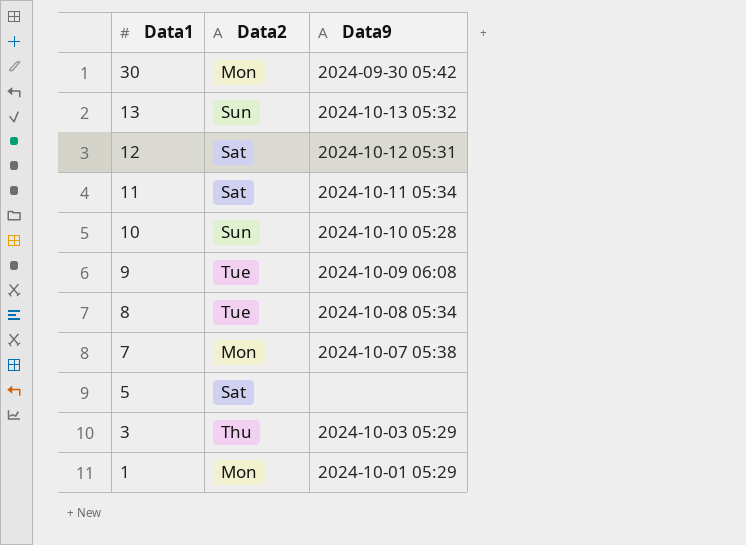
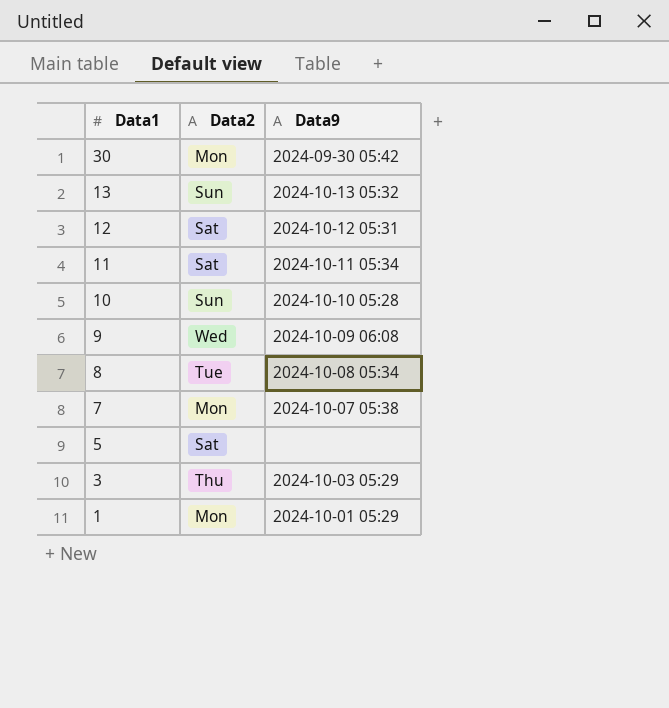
9 | Data2: Tue -> Wed

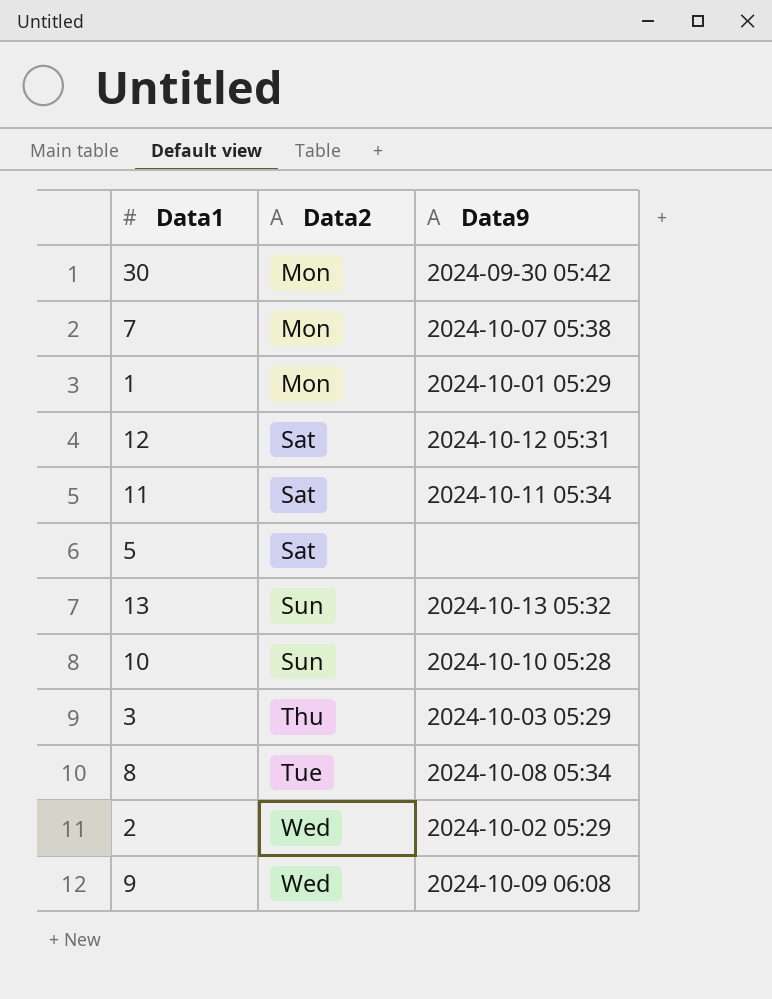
row order: Data1 descending -> Data2 ascending
row 2: none -> Wed | 2024-10-02 05:29

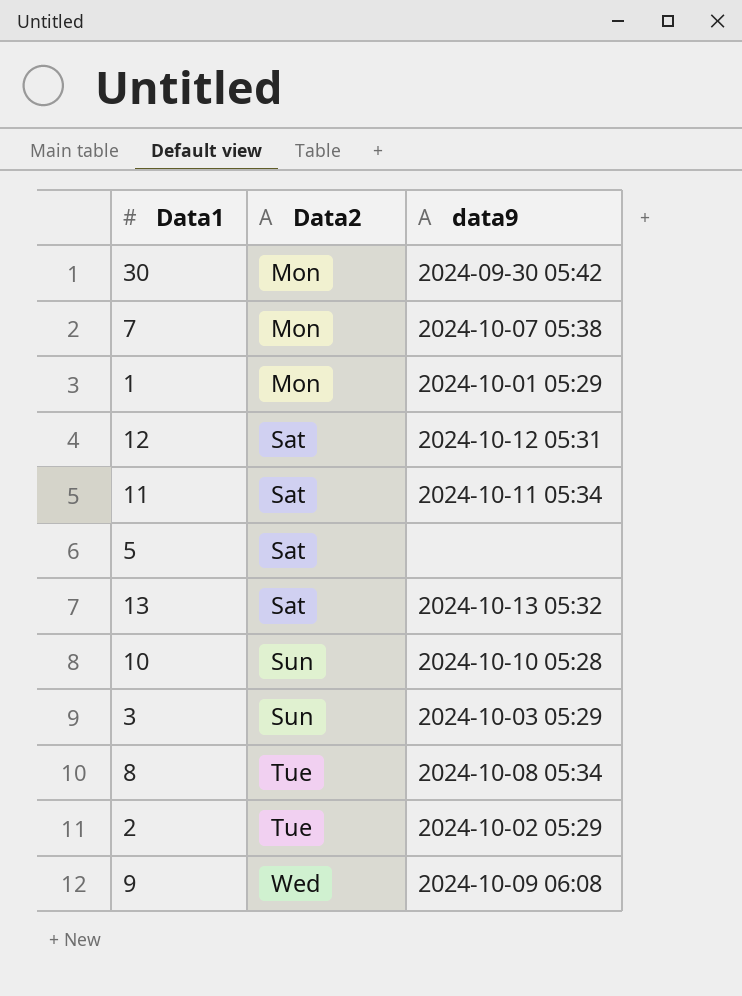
column name: Data9 -> data9
13 | Data2: Sun -> Sat
3 | Data2: Thu -> Sun
2 | Data2: Wed -> Tue

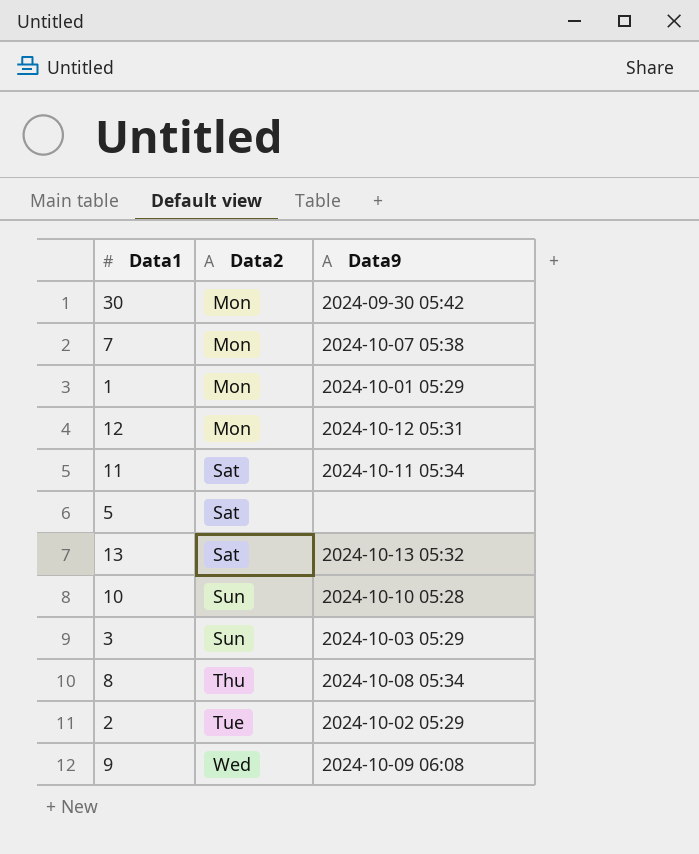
column name: data9 -> Data9
12 | Data2: Sat -> Mon
8 | Data2: Tue -> Thu

